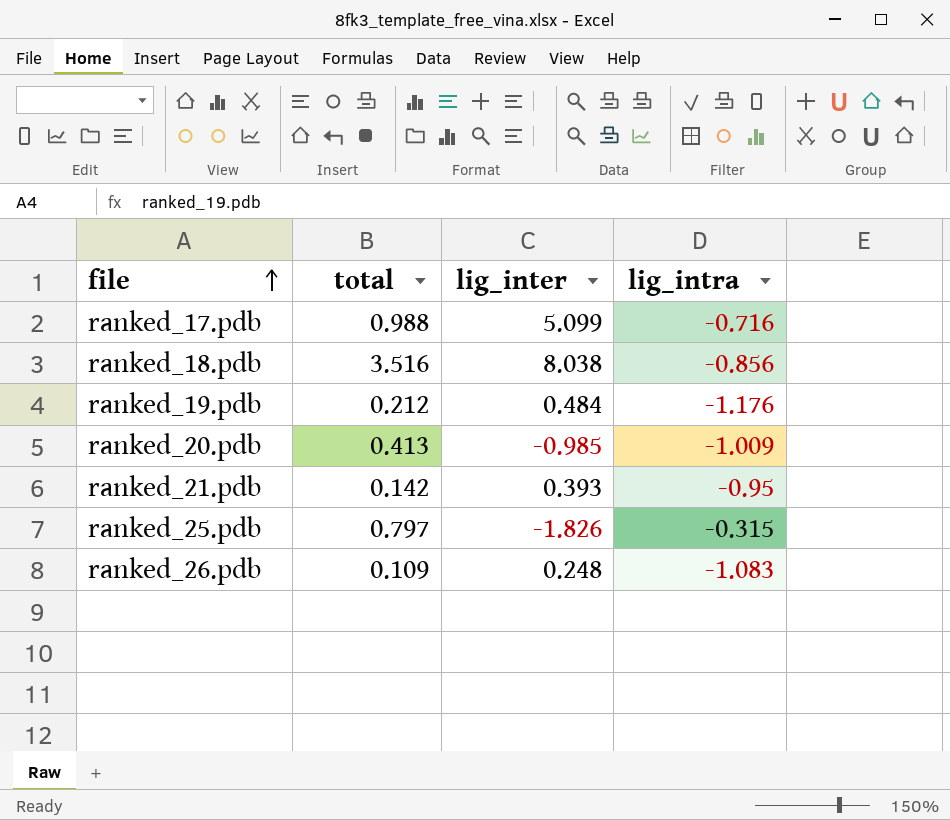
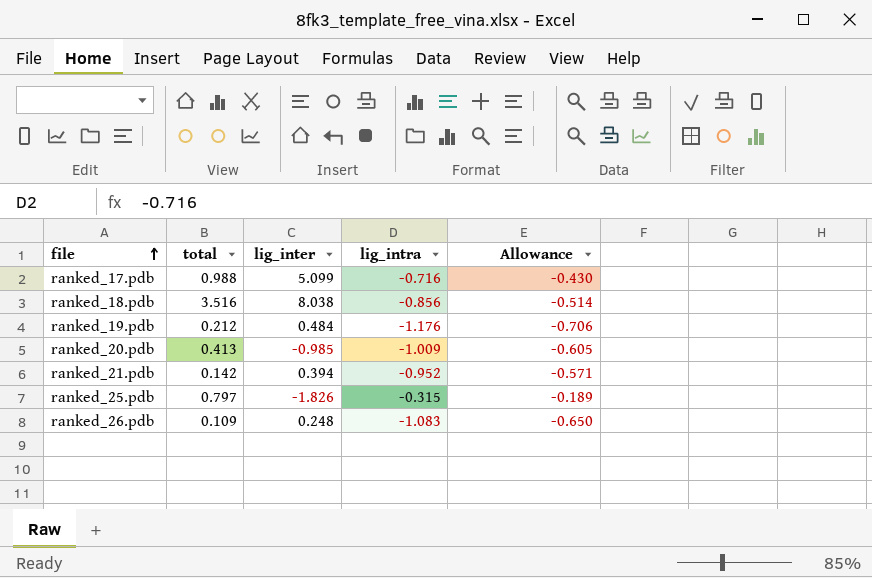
column Allowance | formula: none -> [lig_intra] * 0.6
ranked_21.pdb | lig_inter: 0.393 -> 0.394
ranked_21.pdb | lig_intra: -0.95 -> -0.952

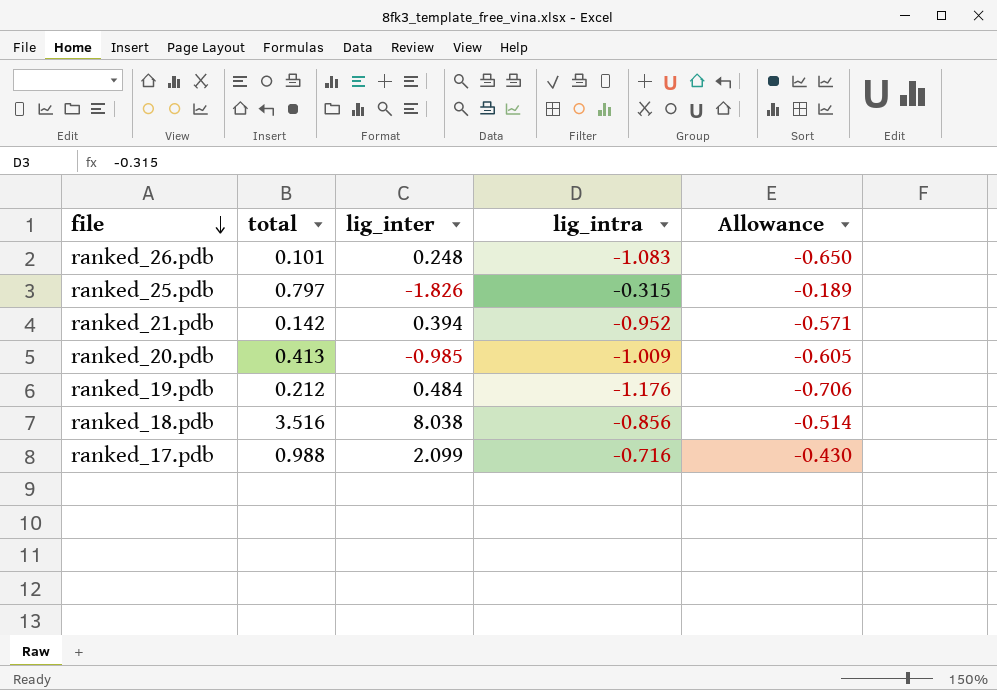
row order: file ascending -> file descending
ranked_26.pdb | total: 0.109 -> 0.101
ranked_17.pdb | lig_inter: 5.099 -> 2.099

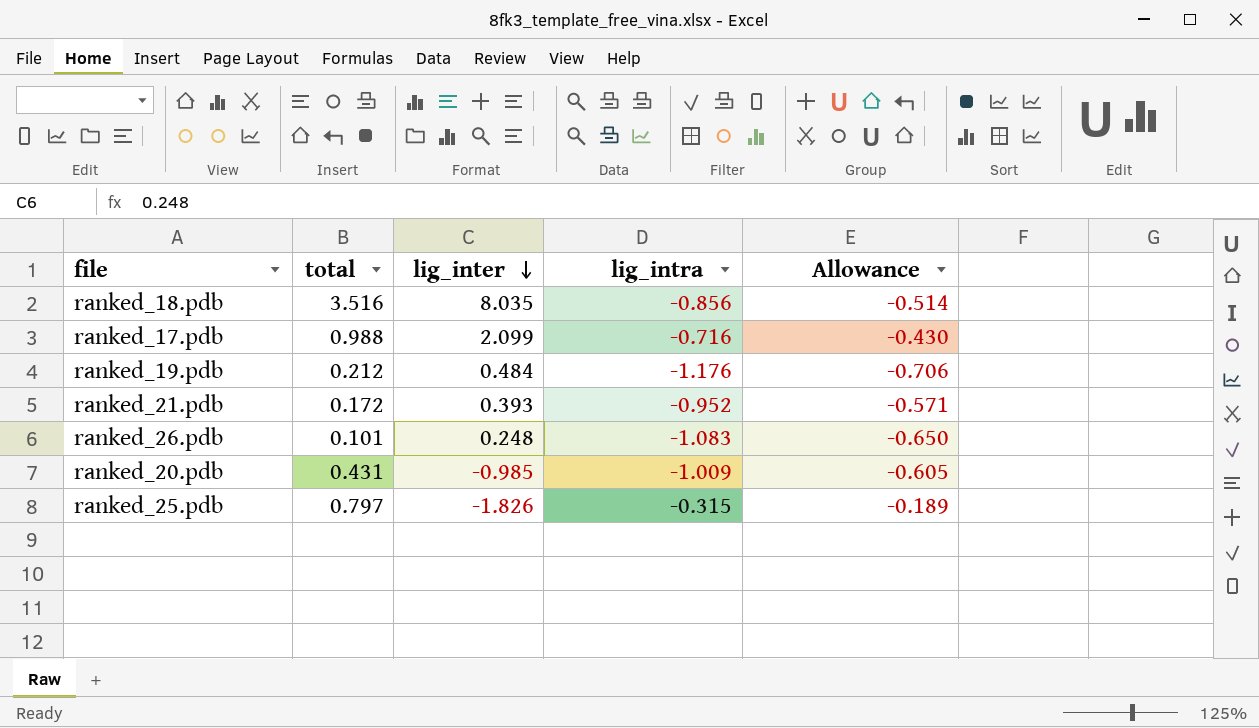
row order: file descending -> lig_inter descending
ranked_18.pdb | lig_inter: 8.038 -> 8.035
ranked_21.pdb | total: 0.142 -> 0.172
ranked_21.pdb | lig_inter: 0.394 -> 0.393
ranked_20.pdb | total: 0.413 -> 0.431

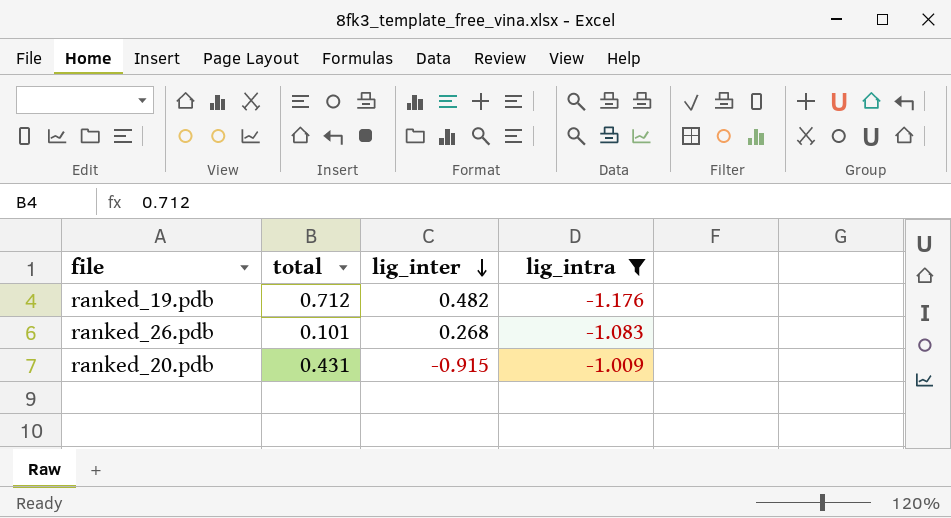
filter: none -> lig_intra <= -1.009
column Allowance | formula: [lig_intra] * 0.6 -> none
ranked_19.pdb | total: 0.212 -> 0.712
ranked_19.pdb | lig_inter: 0.484 -> 0.482
ranked_26.pdb | lig_inter: 0.248 -> 0.268
ranked_20.pdb | lig_inter: -0.985 -> -0.915

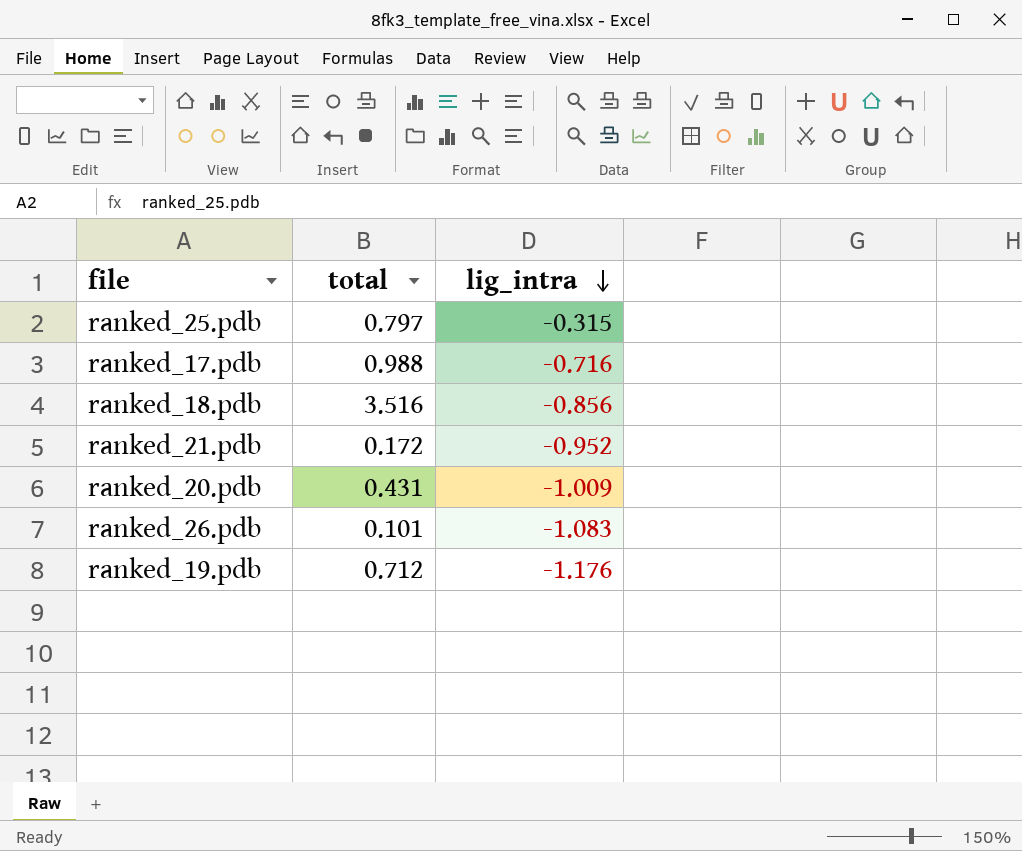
filter: lig_intra <= -1.009 -> none
row order: lig_inter descending -> lig_intra descending
column lig_inter | position: 3 -> none

